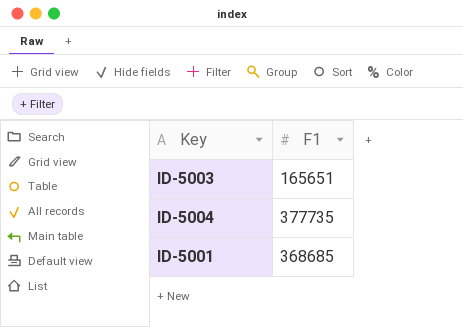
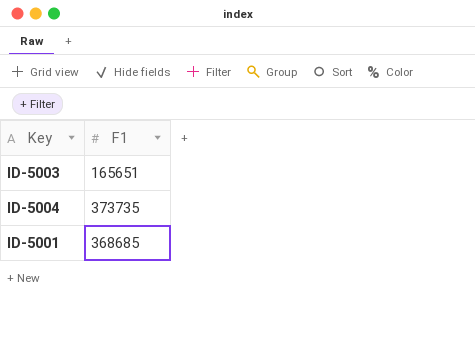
ID-5004 | F1: 377735 -> 373735

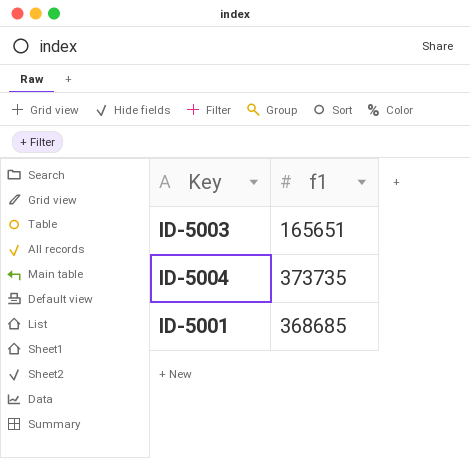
column name: F1 -> f1

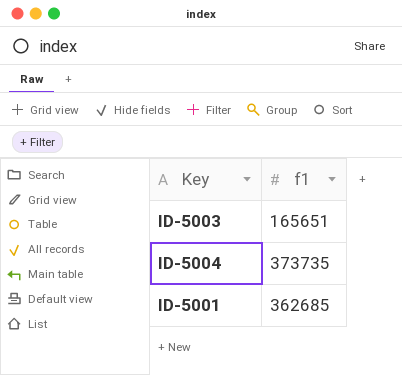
ID-5001 | f1: 368685 -> 362685

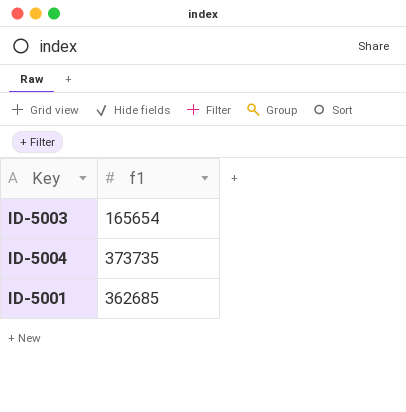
ID-5003 | f1: 165651 -> 165654

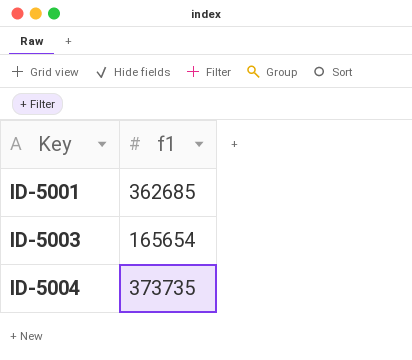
row order: none -> Key ascending

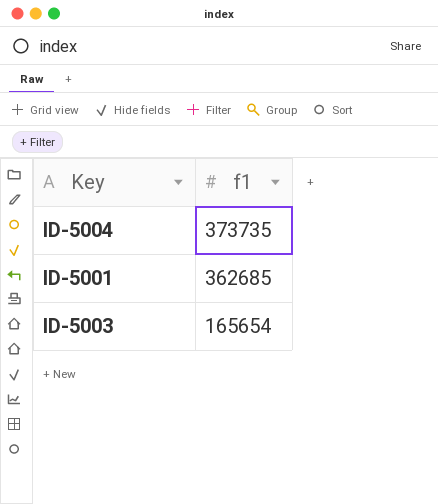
row order: Key ascending -> f1 descending

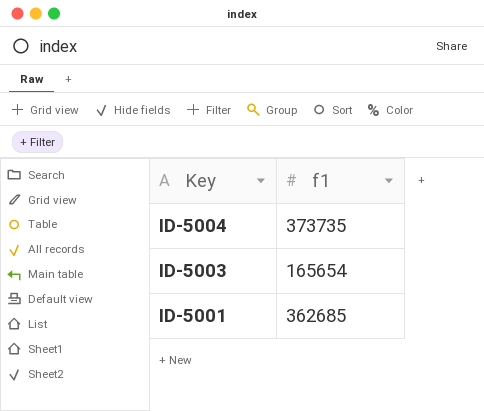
row order: f1 descending -> Key descending

